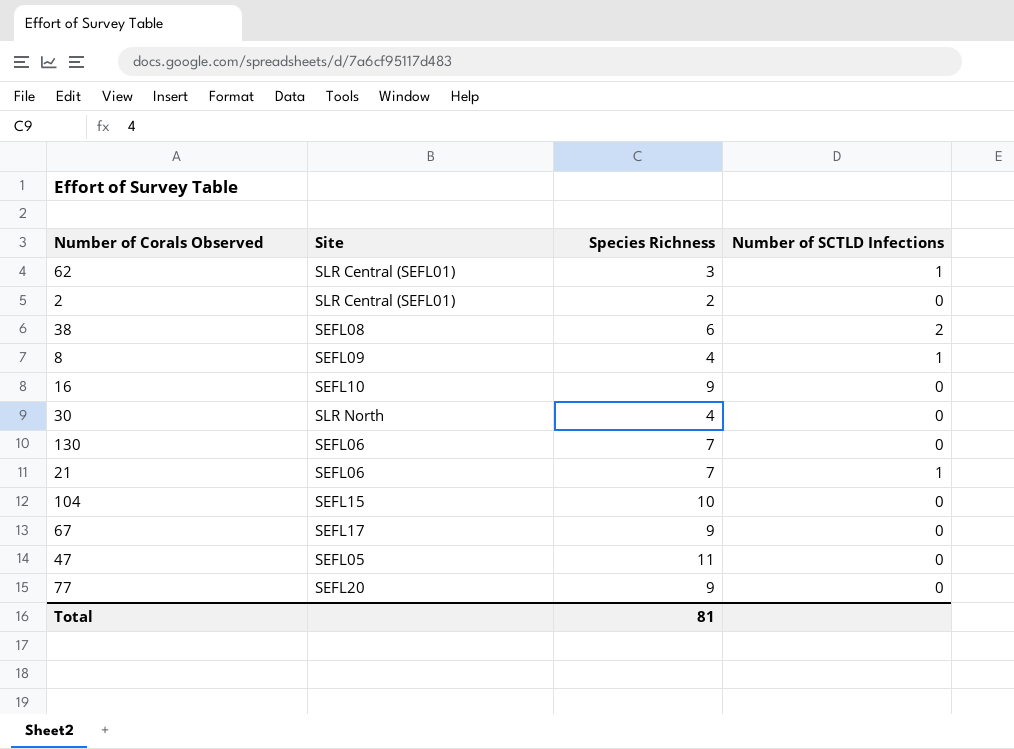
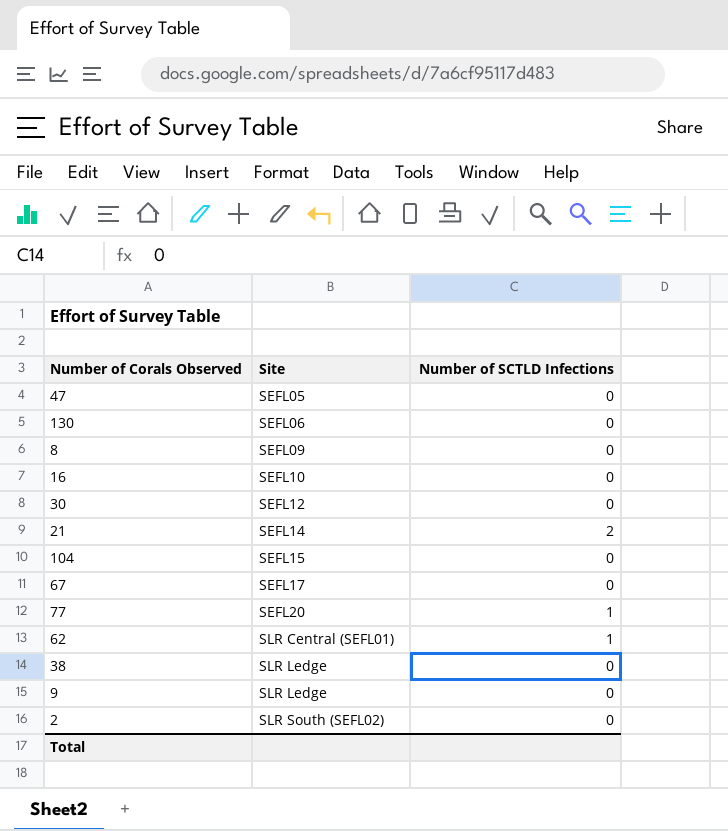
row order: none -> Site ascending
column Species Richness | position: 3 -> none
8 | Number of SCTLD Infections: 1 -> 0
30 | Site: SLR North -> SEFL12
21 | Site: SEFL06 -> SEFL14
21 | Number of SCTLD Infections: 1 -> 2
77 | Number of SCTLD Infections: 0 -> 1
38 | Site: SEFL08 -> SLR Ledge
38 | Number of SCTLD Infections: 2 -> 0
row 9: none -> SLR Ledge | 0
2 | Site: SLR Central (SEFL01) -> SLR South (SEFL02)

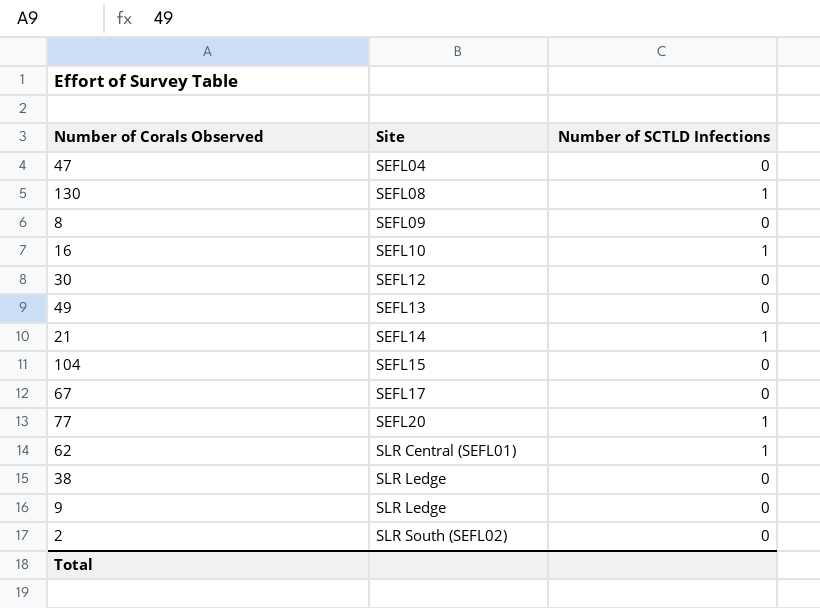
47 | Site: SEFL05 -> SEFL04
130 | Site: SEFL06 -> SEFL08
130 | Number of SCTLD Infections: 0 -> 1
16 | Number of SCTLD Infections: 0 -> 1
row 49: none -> SEFL13 | 0
21 | Number of SCTLD Infections: 2 -> 1

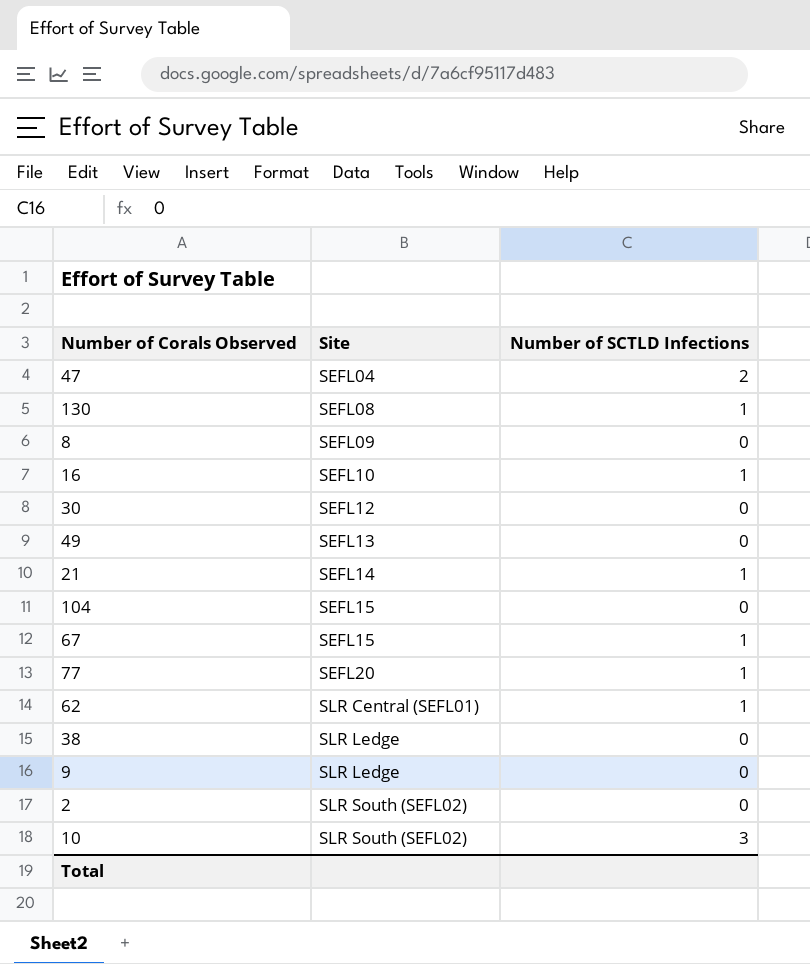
47 | Number of SCTLD Infections: 0 -> 2
67 | Site: SEFL17 -> SEFL15
67 | Number of SCTLD Infections: 0 -> 1
row 10: none -> SLR South (SEFL02) | 3

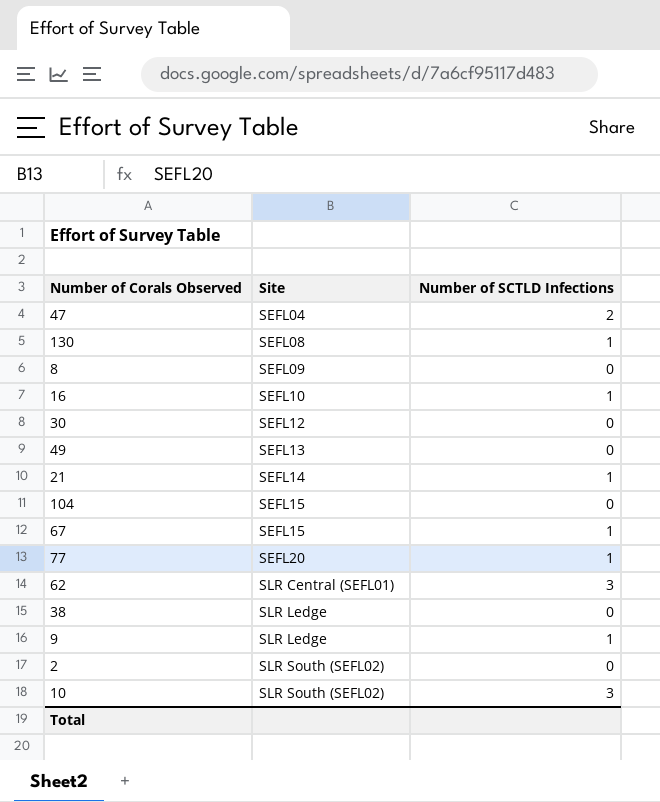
62 | Number of SCTLD Infections: 1 -> 3
9 | Number of SCTLD Infections: 0 -> 1

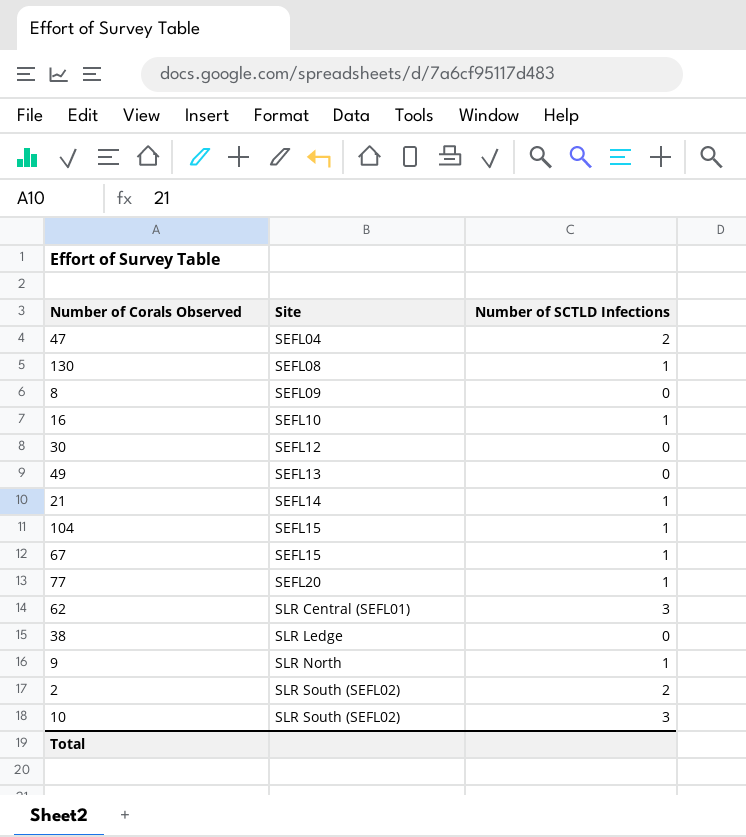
104 | Number of SCTLD Infections: 0 -> 1
9 | Site: SLR Ledge -> SLR North
2 | Number of SCTLD Infections: 0 -> 2

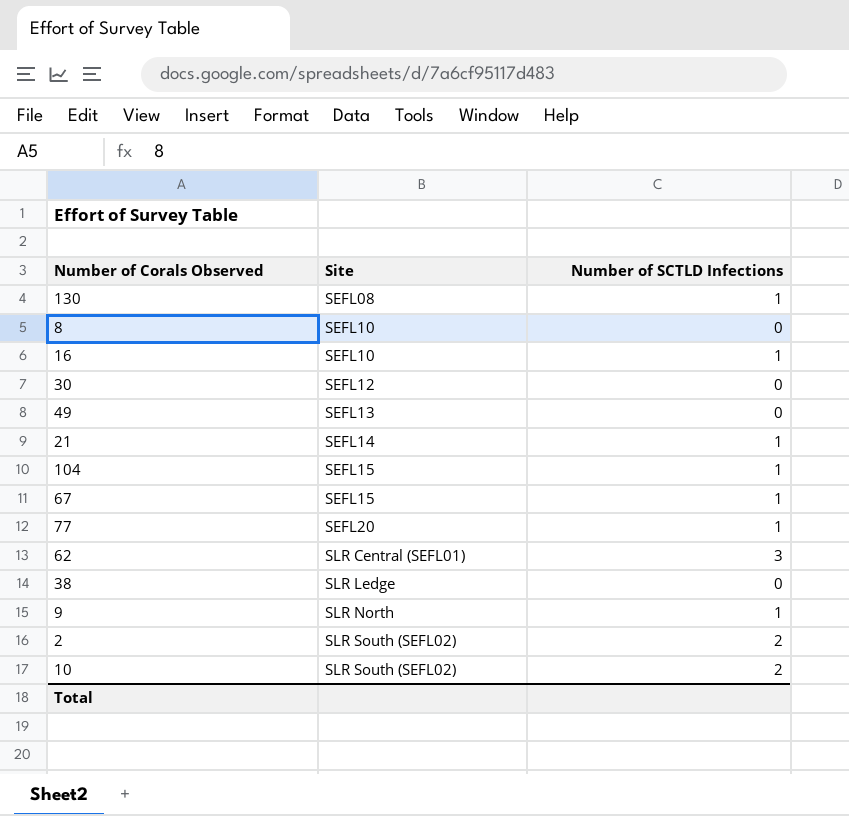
row 47: SEFL04 | 2 -> none
8 | Site: SEFL09 -> SEFL10
10 | Number of SCTLD Infections: 3 -> 2

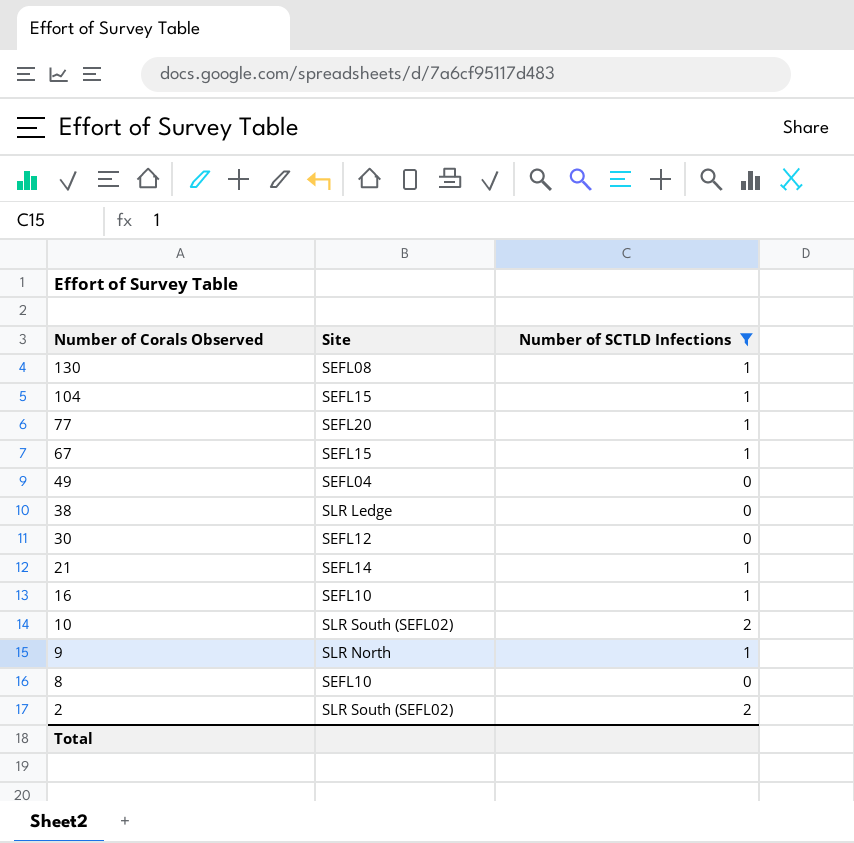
filter: none -> Number of SCTLD Infections != 3
row order: Site ascending -> Number of Corals Observed descending
49 | Site: SEFL13 -> SEFL04

